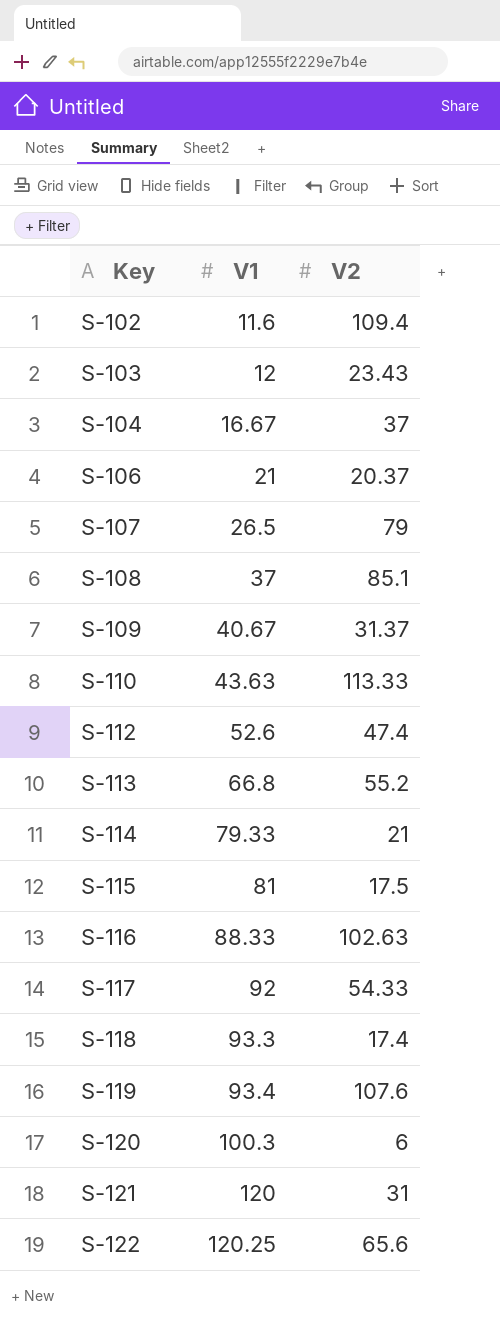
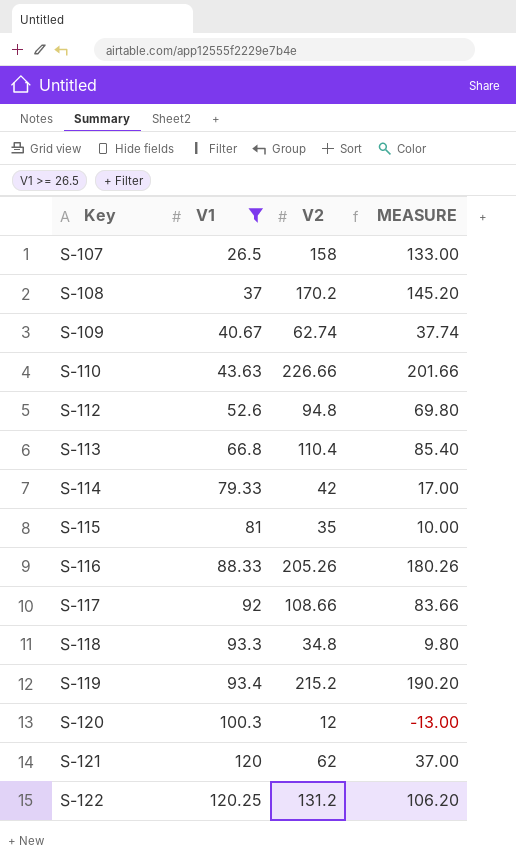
filter: none -> V1 >= 26.5
column MEASURE | formula: none -> [V2] - 25
S-107 | V2: 79 -> 158
S-108 | V2: 85.1 -> 170.2
S-109 | V2: 31.37 -> 62.74
S-110 | V2: 113.33 -> 226.66
S-112 | V2: 47.4 -> 94.8
S-113 | V2: 55.2 -> 110.4
S-114 | V2: 21 -> 42
S-115 | V2: 17.5 -> 35
S-116 | V2: 102.63 -> 205.26
S-117 | V2: 54.33 -> 108.66
S-118 | V2: 17.4 -> 34.8
S-119 | V2: 107.6 -> 215.2
S-120 | V2: 6 -> 12
S-121 | V2: 31 -> 62
S-122 | V2: 65.6 -> 131.2

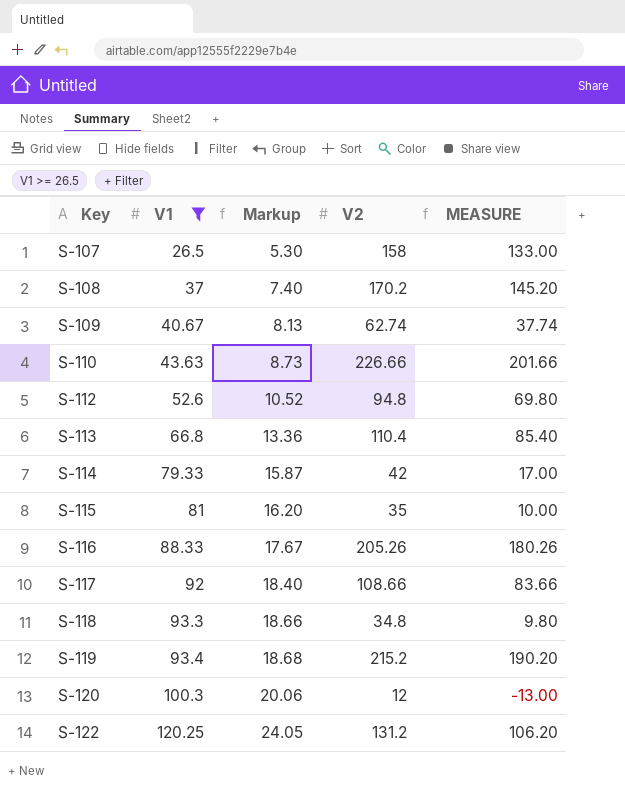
column Markup | formula: none -> [V1] * 0.2
row S-121: 120 | 62 | 37.00 -> none

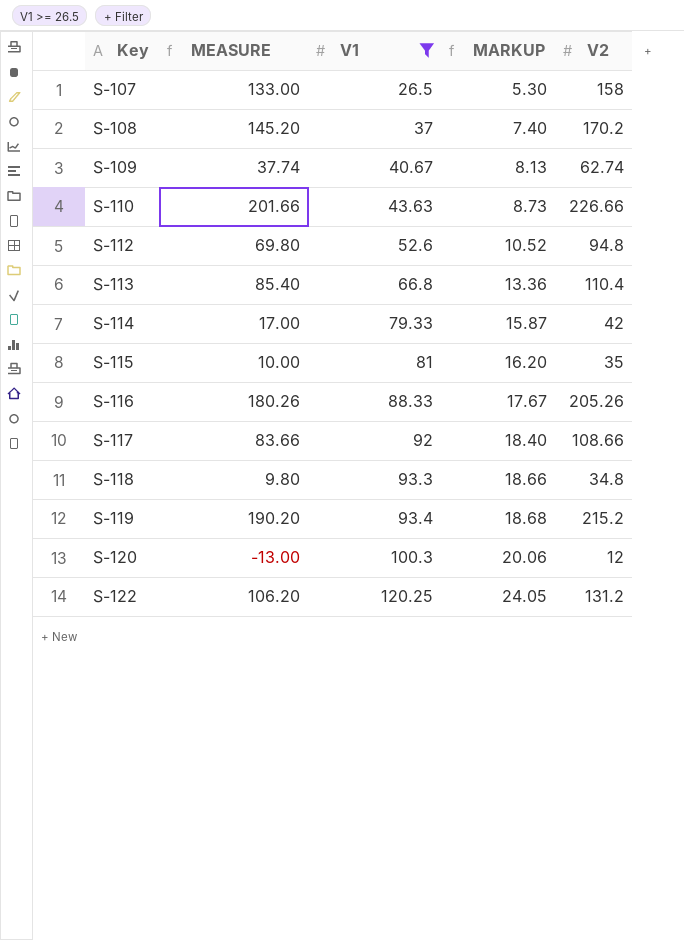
column MEASURE | position: 5 -> 2
column name: Markup -> MARKUP

